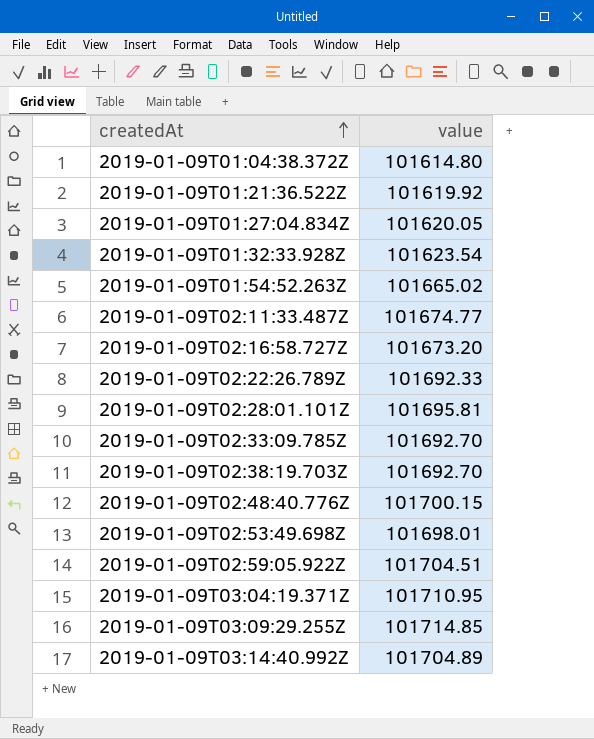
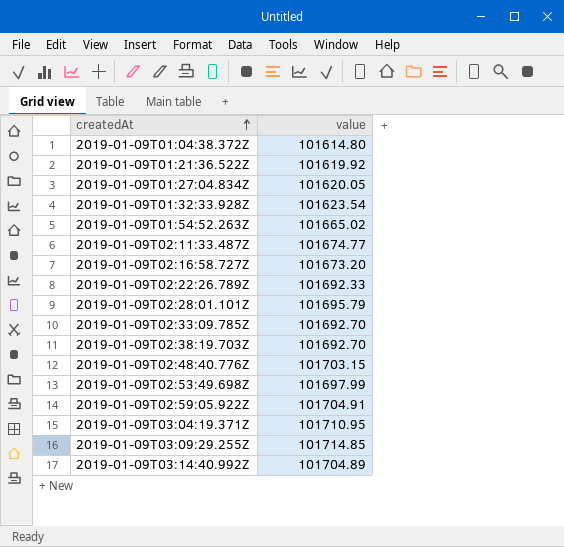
2019-01-09T02:28:01.101Z | value: 101695.81 -> 101695.79
2019-01-09T02:48:40.776Z | value: 101700.15 -> 101703.15
2019-01-09T02:53:49.698Z | value: 101698.01 -> 101697.99
2019-01-09T02:59:05.922Z | value: 101704.51 -> 101704.91

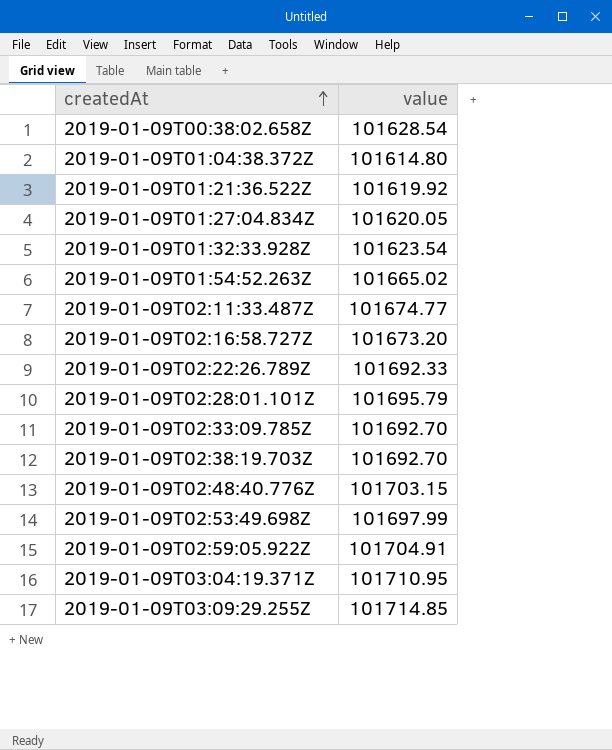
row 2019-01-09T03:14:40.992Z: 101704.89 -> none
row 2019-01-09T00:38:02.658Z: none -> 101628.54

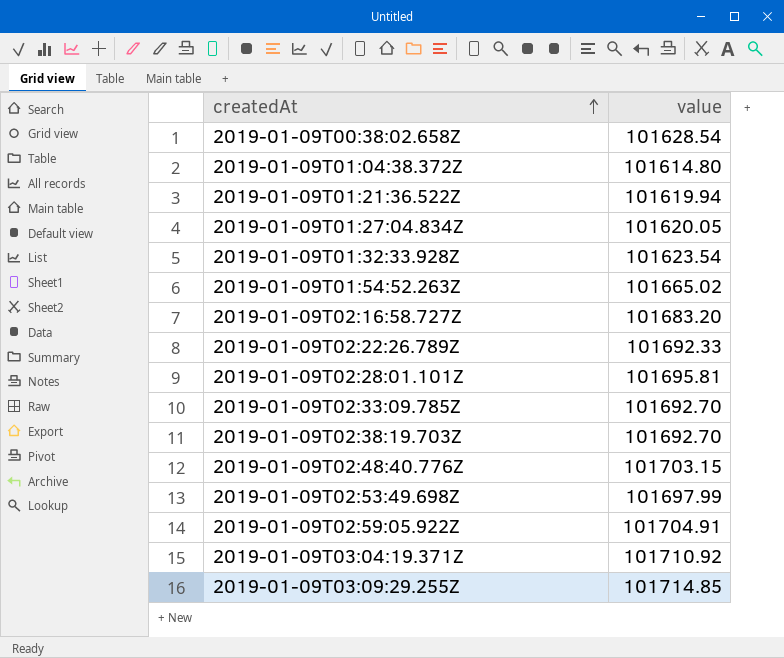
row 2019-01-09T02:11:33.487Z: 101674.77 -> none
2019-01-09T01:21:36.522Z | value: 101619.92 -> 101619.94
2019-01-09T02:16:58.727Z | value: 101673.20 -> 101683.20
2019-01-09T02:28:01.101Z | value: 101695.79 -> 101695.81
2019-01-09T03:04:19.371Z | value: 101710.95 -> 101710.92

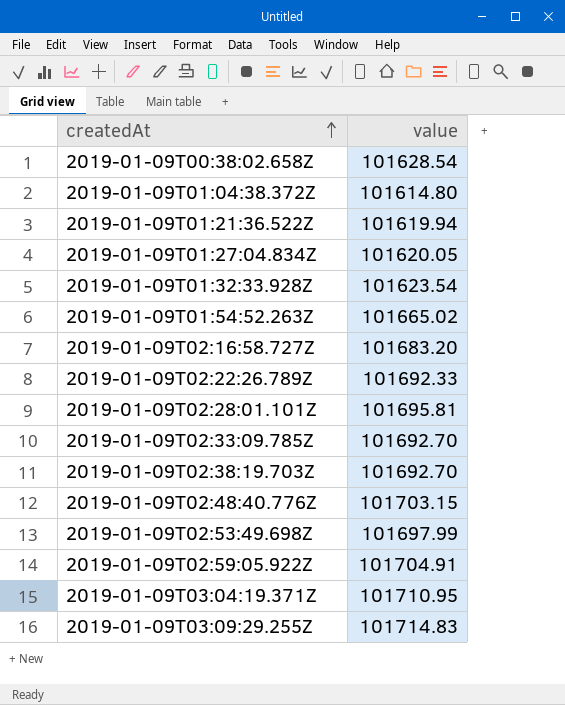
2019-01-09T03:04:19.371Z | value: 101710.92 -> 101710.95
2019-01-09T03:09:29.255Z | value: 101714.85 -> 101714.83

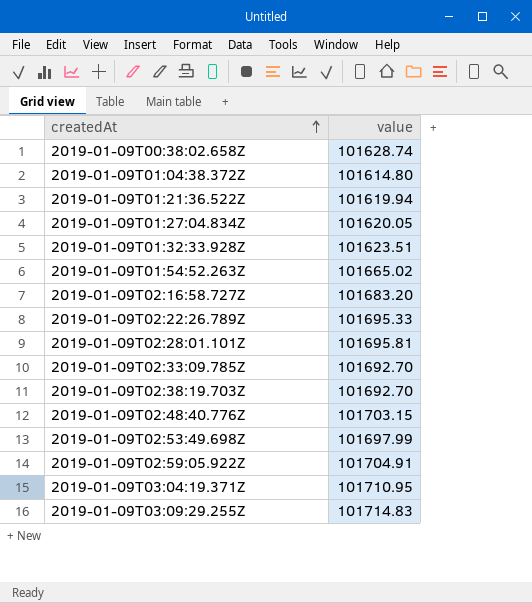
2019-01-09T00:38:02.658Z | value: 101628.54 -> 101628.74
2019-01-09T01:32:33.928Z | value: 101623.54 -> 101623.51
2019-01-09T02:22:26.789Z | value: 101692.33 -> 101695.33

